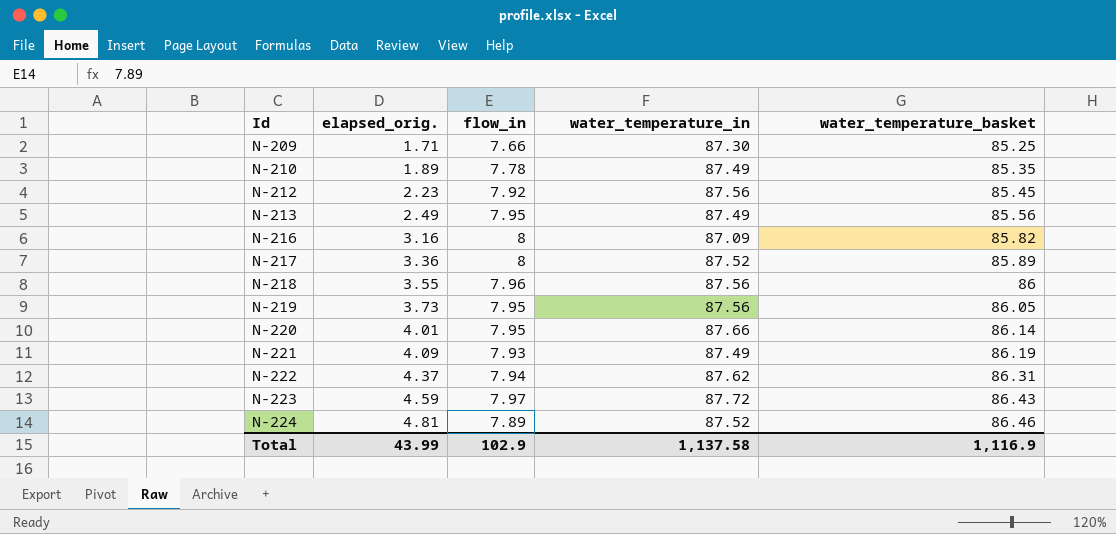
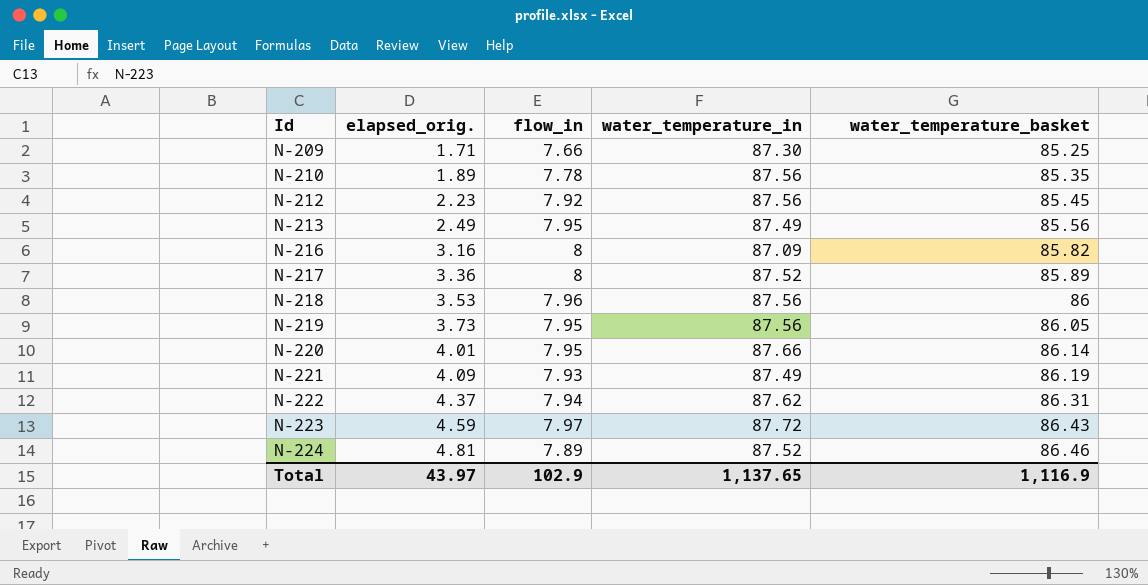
N-210 | water_temperature_in: 87.49 -> 87.56
N-218 | elapsed_orig.: 3.55 -> 3.53
Total | elapsed_orig.: 43.99 -> 43.97
Total | water_temperature_in: 1,137.58 -> 1,137.65

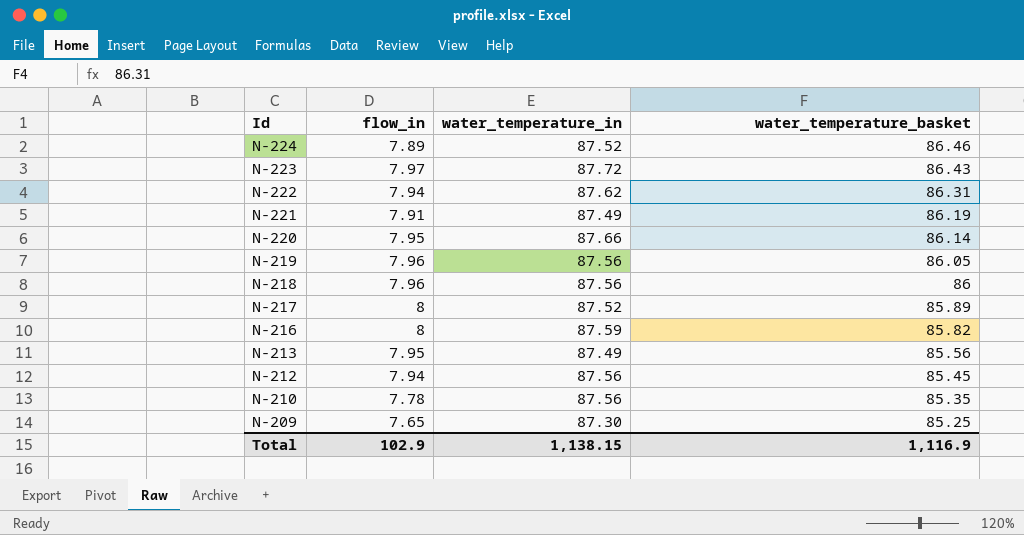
row order: Id ascending -> Id descending
column elapsed_orig. | position: 2 -> none
N-221 | flow_in: 7.93 -> 7.91
N-219 | flow_in: 7.95 -> 7.96
N-216 | water_temperature_in: 87.09 -> 87.59
N-212 | flow_in: 7.92 -> 7.94
N-209 | flow_in: 7.66 -> 7.65
Total | water_temperature_in: 1,137.65 -> 1,138.15

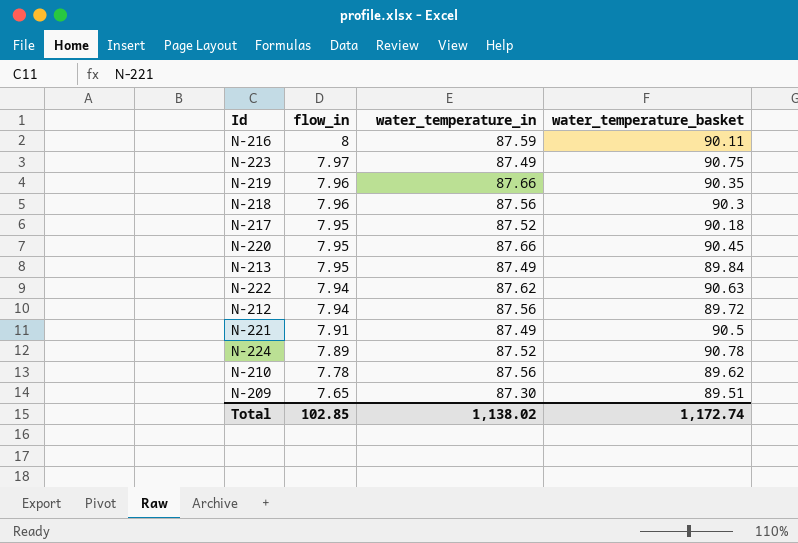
row order: Id descending -> flow_in descending
N-216 | water_temperature_basket: 85.82 -> 90.11
N-223 | water_temperature_in: 87.72 -> 87.49
N-223 | water_temperature_basket: 86.43 -> 90.75
N-219 | water_temperature_in: 87.56 -> 87.66
N-219 | water_temperature_basket: 86.05 -> 90.35
N-218 | water_temperature_basket: 86 -> 90.3
N-217 | flow_in: 8 -> 7.95
N-217 | water_temperature_basket: 85.89 -> 90.18
N-220 | water_temperature_basket: 86.14 -> 90.45
N-213 | water_temperature_basket: 85.56 -> 89.84
N-222 | water_temperature_basket: 86.31 -> 90.63
N-212 | water_temperature_basket: 85.45 -> 89.72
N-221 | water_temperature_basket: 86.19 -> 90.5
N-224 | water_temperature_basket: 86.46 -> 90.78
N-210 | water_temperature_basket: 85.35 -> 89.62
N-209 | water_temperature_basket: 85.25 -> 89.51
Total | flow_in: 102.9 -> 102.85
Total | water_temperature_in: 1,138.15 -> 1,138.02
Total | water_temperature_basket: 1,116.9 -> 1,172.74

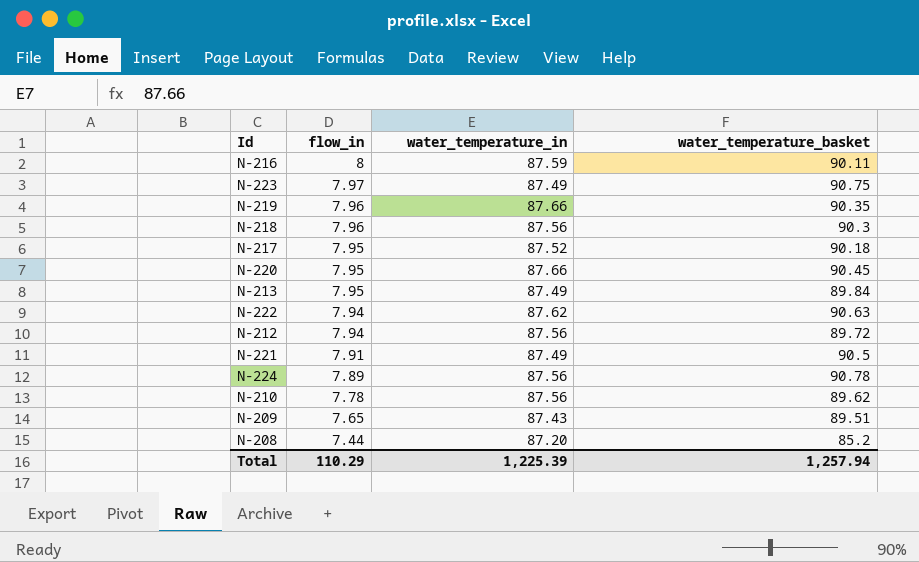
N-224 | water_temperature_in: 87.52 -> 87.56
N-209 | water_temperature_in: 87.30 -> 87.43
row N-208: none -> 7.44 | 87.20 | 85.2
Total | flow_in: 102.85 -> 110.29
Total | water_temperature_in: 1,138.02 -> 1,225.39
Total | water_temperature_basket: 1,172.74 -> 1,257.94

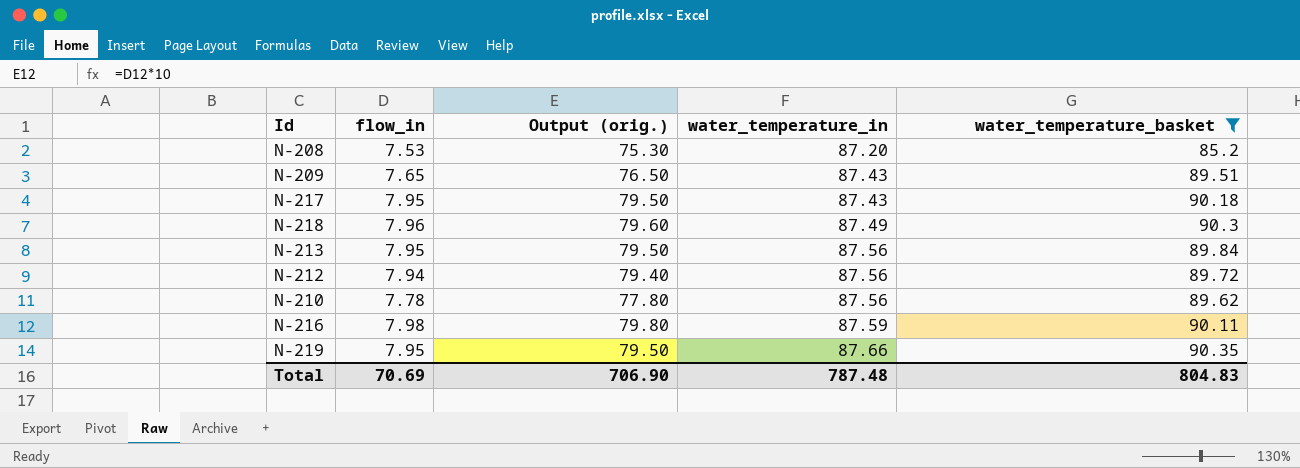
filter: none -> water_temperature_basket <= 90.35
row order: flow_in descending -> water_temperature_in ascending
column Output (orig.) | formula: none -> [flow_in] * 10
N-208 | flow_in: 7.44 -> 7.53
N-217 | water_temperature_in: 87.52 -> 87.43
N-218 | water_temperature_in: 87.56 -> 87.49
N-213 | water_temperature_in: 87.49 -> 87.56
N-216 | flow_in: 8 -> 7.98
N-219 | flow_in: 7.96 -> 7.95
Total | flow_in: 110.29 -> 70.69
Total | water_temperature_in: 1,225.39 -> 787.48
Total | water_temperature_basket: 1,257.94 -> 804.83

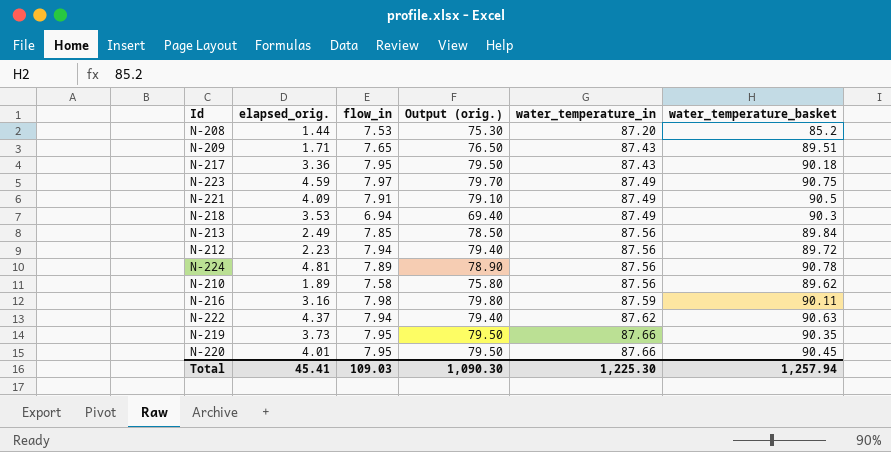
filter: water_temperature_basket <= 90.35 -> none
column elapsed_orig. | position: none -> 2
N-218 | flow_in: 7.96 -> 6.94
N-218 | Output (orig.): 79.60 -> 69.40
N-213 | flow_in: 7.95 -> 7.85
N-213 | Output (orig.): 79.50 -> 78.50
N-210 | flow_in: 7.78 -> 7.58
N-210 | Output (orig.): 77.80 -> 75.80
Total | flow_in: 70.69 -> 109.03
Total | Output (orig.): 706.90 -> 1,090.30
Total | water_temperature_in: 787.48 -> 1,225.30
Total | water_temperature_basket: 804.83 -> 1,257.94

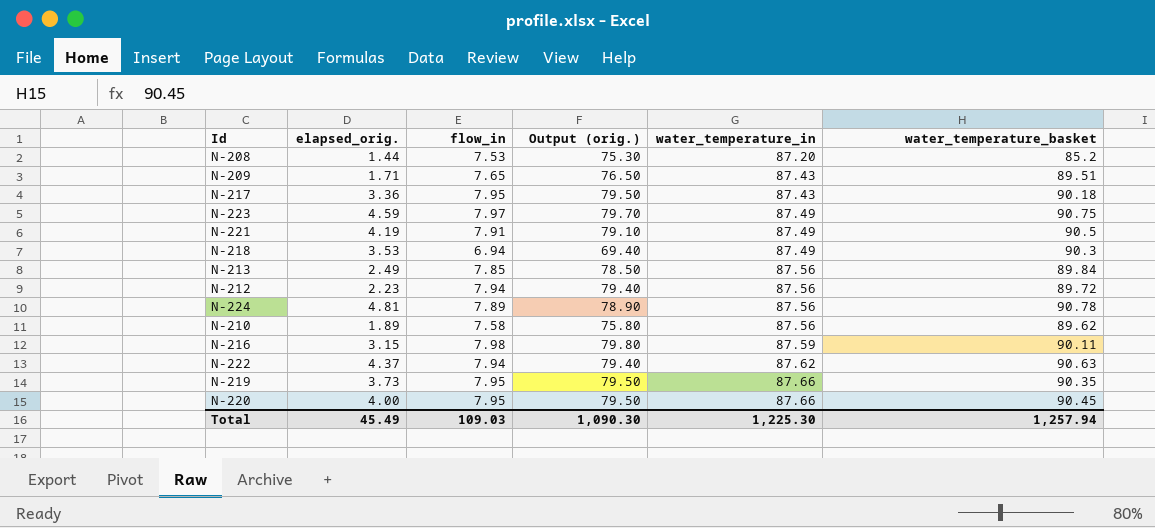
N-221 | elapsed_orig.: 4.09 -> 4.19
N-216 | elapsed_orig.: 3.16 -> 3.15
N-220 | elapsed_orig.: 4.01 -> 4.00
Total | elapsed_orig.: 45.41 -> 45.49

